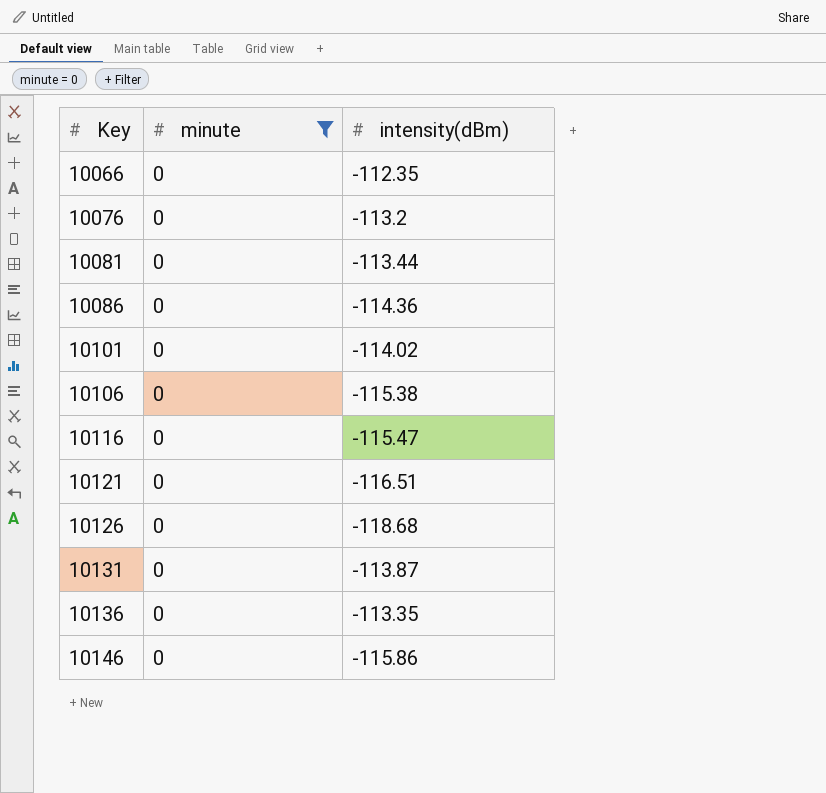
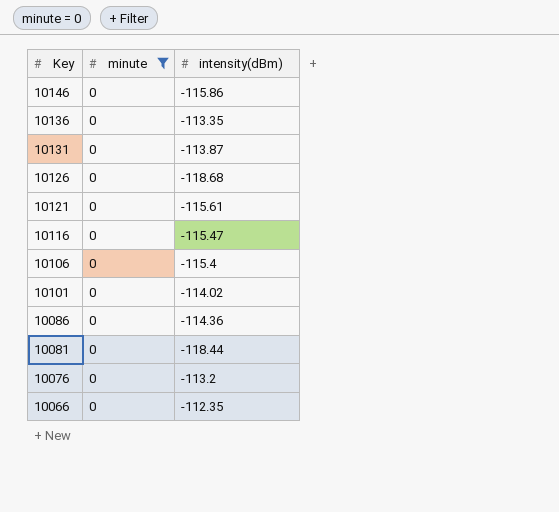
row order: Key ascending -> Key descending
10121 | intensity(dBm): -116.51 -> -115.61
10106 | intensity(dBm): -115.38 -> -115.4
10081 | intensity(dBm): -113.44 -> -118.44

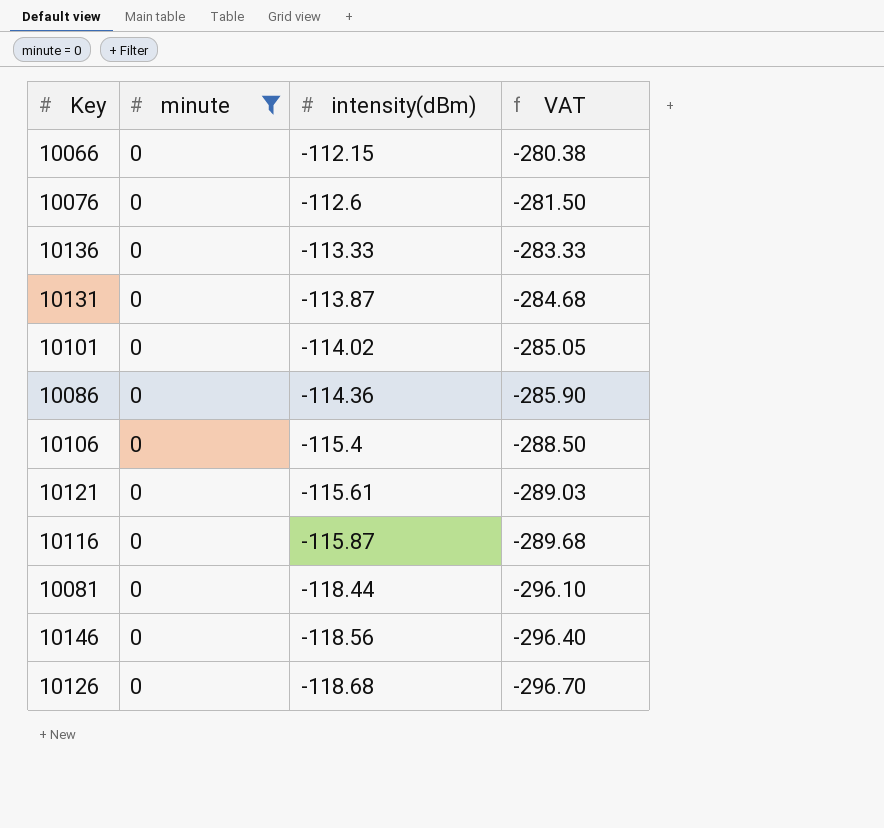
row order: Key descending -> intensity(dBm) descending
column VAT | formula: none -> [intensity(dBm)] * 2.5
10066 | intensity(dBm): -112.35 -> -112.15
10076 | intensity(dBm): -113.2 -> -112.6
10136 | intensity(dBm): -113.35 -> -113.33
10116 | intensity(dBm): -115.47 -> -115.87
10146 | intensity(dBm): -115.86 -> -118.56

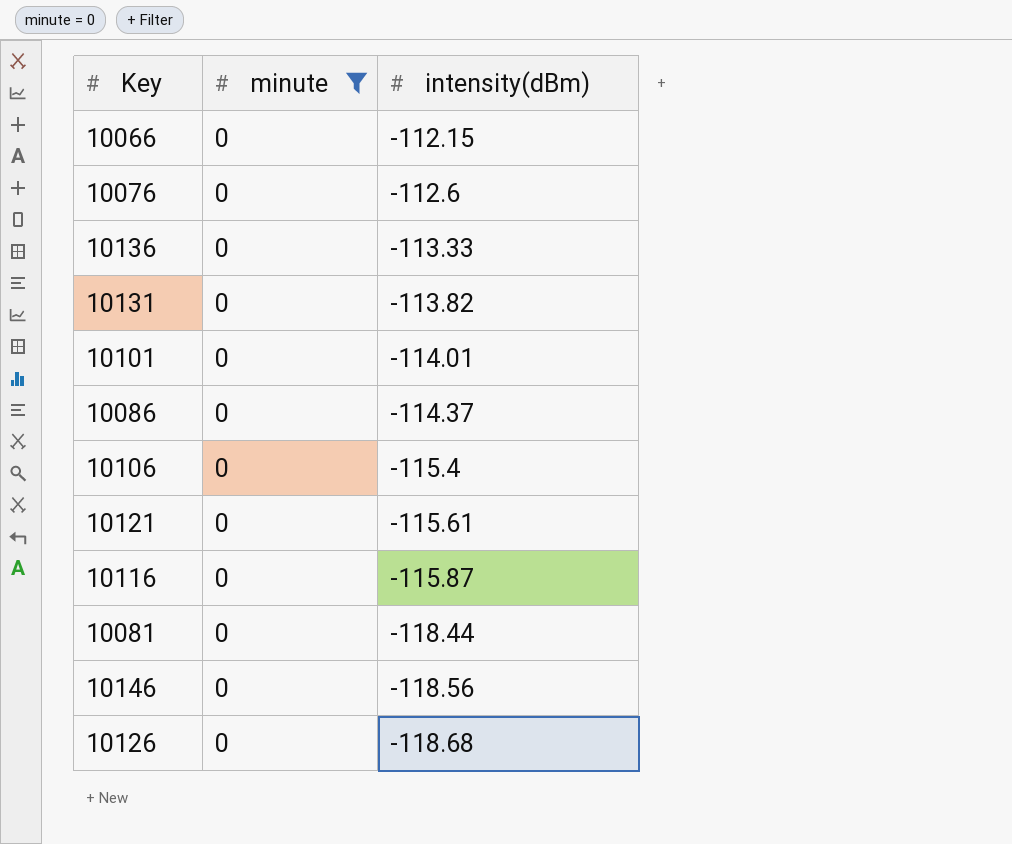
column VAT | formula: [intensity(dBm)] * 2.5 -> none
10131 | intensity(dBm): -113.87 -> -113.82
10101 | intensity(dBm): -114.02 -> -114.01
10086 | intensity(dBm): -114.36 -> -114.37

